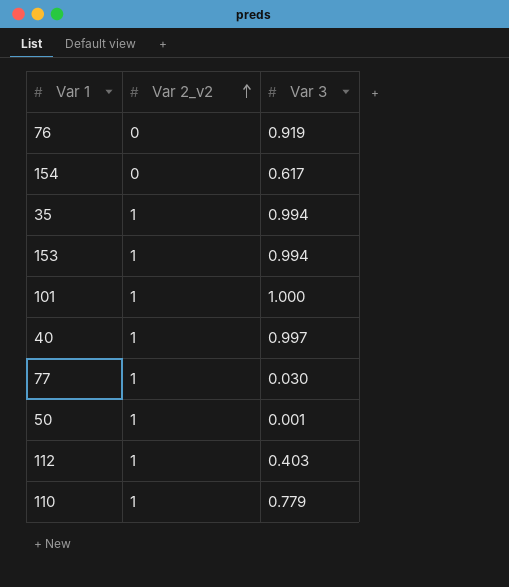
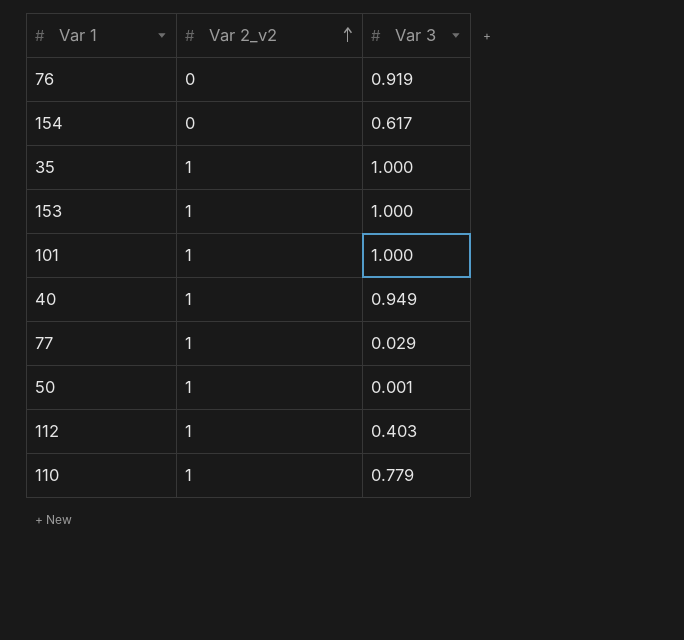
35 | Var 3: 0.994 -> 1.000
153 | Var 3: 0.994 -> 1.000
40 | Var 3: 0.997 -> 0.949
77 | Var 3: 0.030 -> 0.029

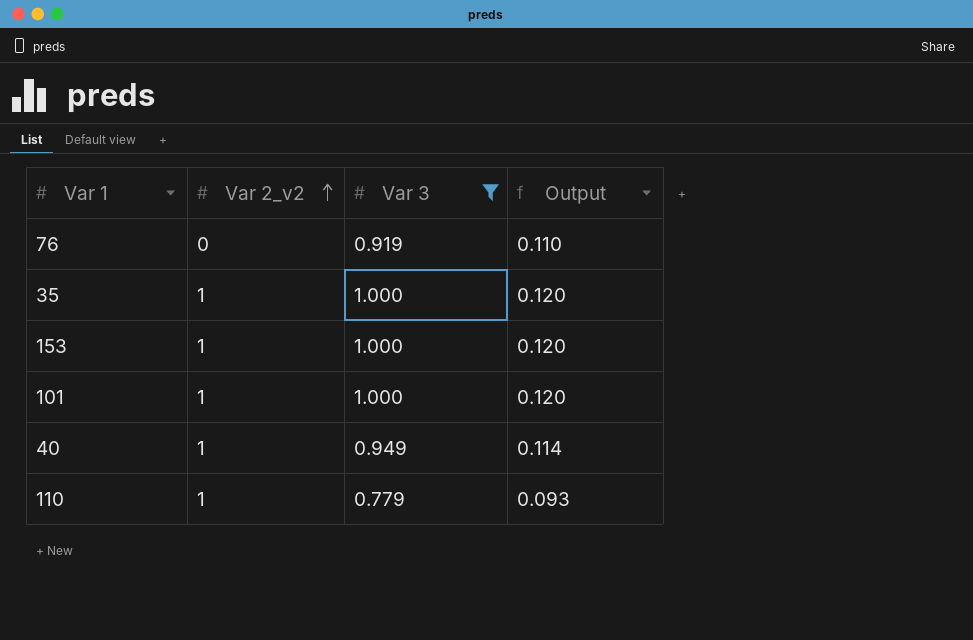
filter: none -> Var 3 >= 0.779
column Output | formula: none -> [Var 3] * 0.12

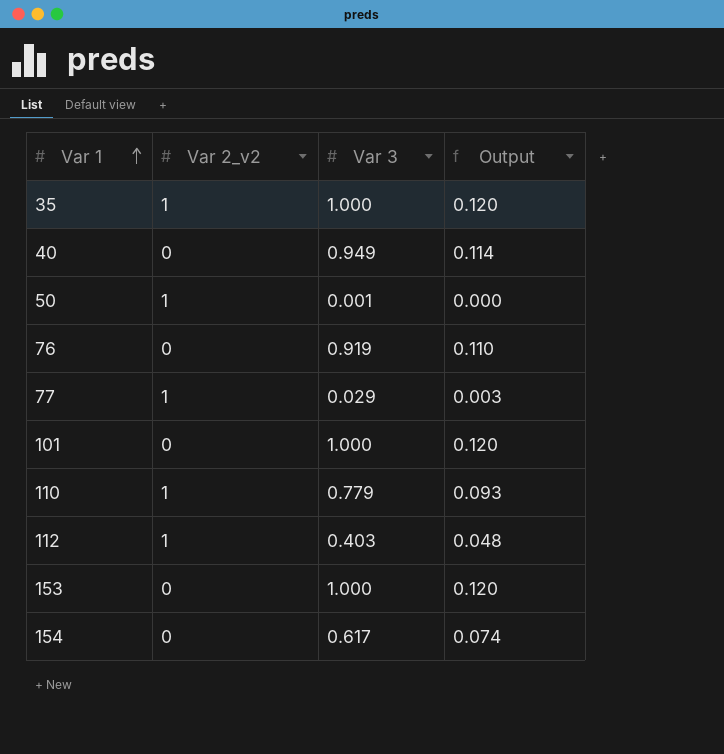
filter: Var 3 >= 0.779 -> none
row order: Var 2_v2 ascending -> Var 1 ascending
40 | Var 2_v2: 1 -> 0
101 | Var 2_v2: 1 -> 0
153 | Var 2_v2: 1 -> 0

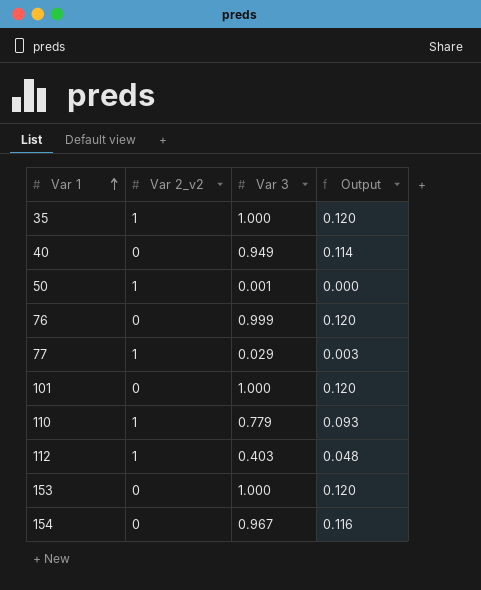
76 | Var 3: 0.919 -> 0.999
76 | Output: 0.110 -> 0.120
154 | Var 3: 0.617 -> 0.967
154 | Output: 0.074 -> 0.116

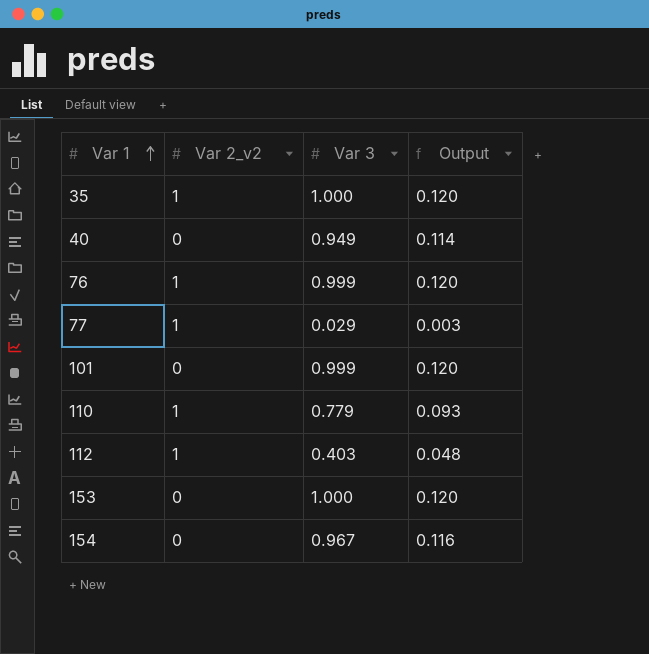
row 50: 1 | 0.001 | 0.000 -> none
76 | Var 2_v2: 0 -> 1
101 | Var 3: 1.000 -> 0.999

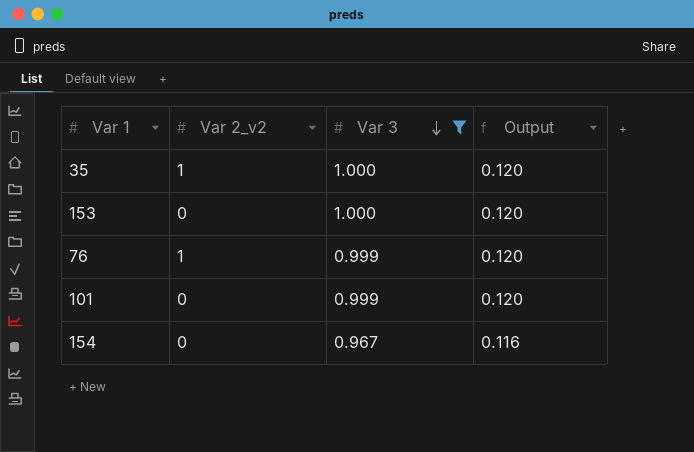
filter: none -> Var 3 >= 0.967
row order: Var 1 ascending -> Var 3 descending

